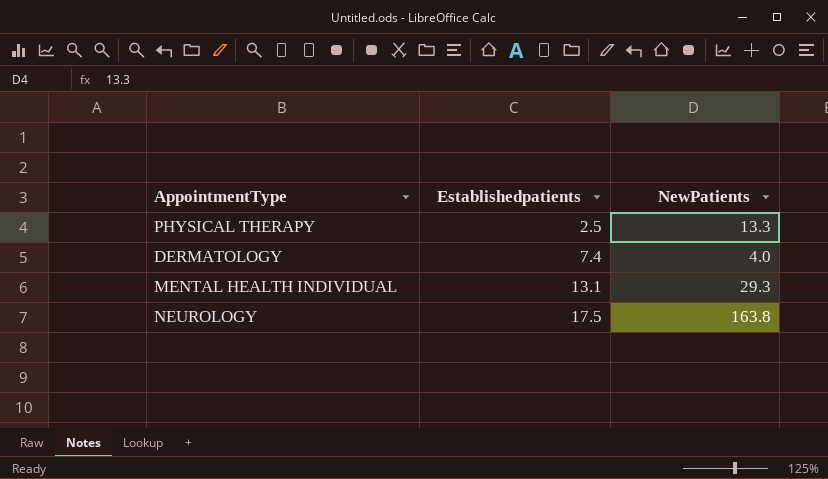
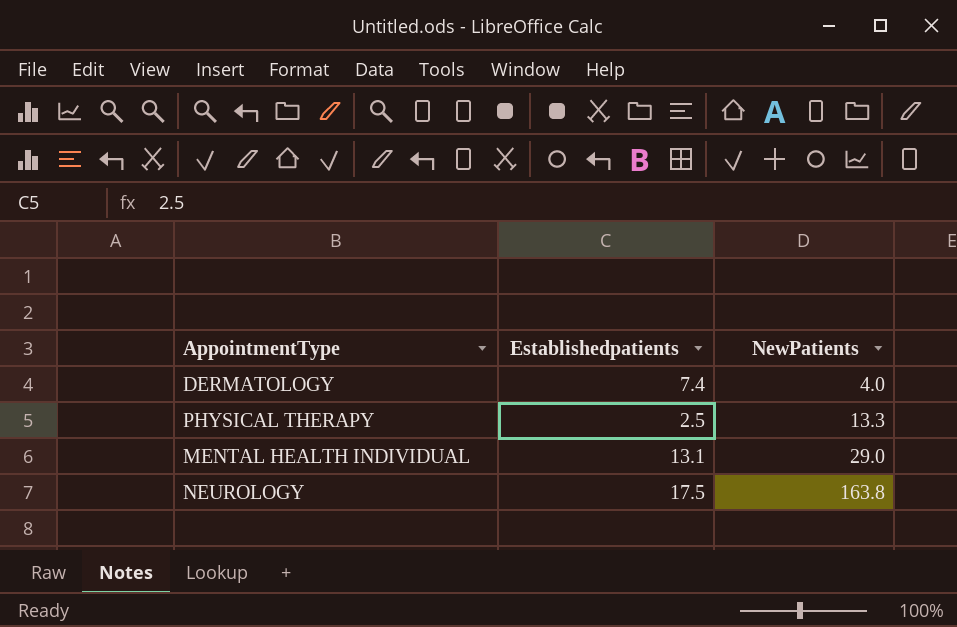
row order: Establishedpatients ascending -> NewPatients ascending
MENTAL HEALTH INDIVIDUAL | NewPatients: 29.3 -> 29.0

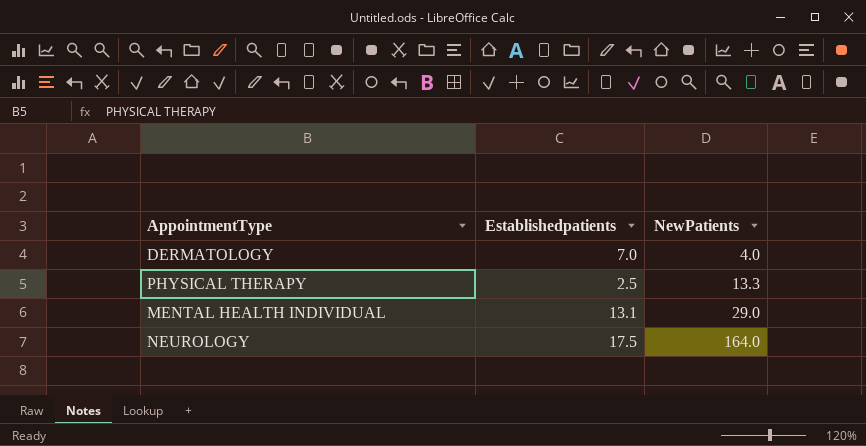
DERMATOLOGY | Establishedpatients: 7.4 -> 7.0
NEUROLOGY | NewPatients: 163.8 -> 164.0

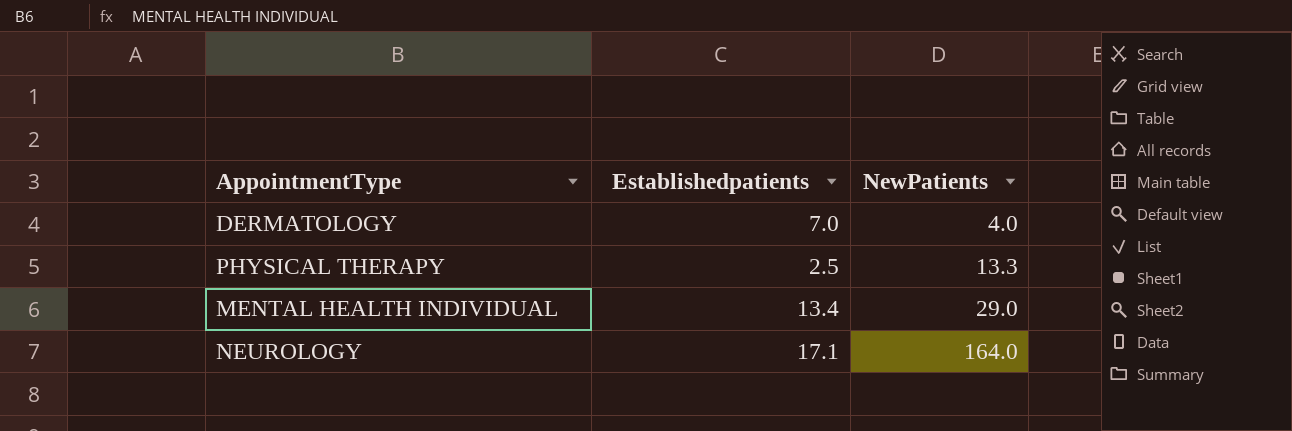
MENTAL HEALTH INDIVIDUAL | Establishedpatients: 13.1 -> 13.4
NEUROLOGY | Establishedpatients: 17.5 -> 17.1

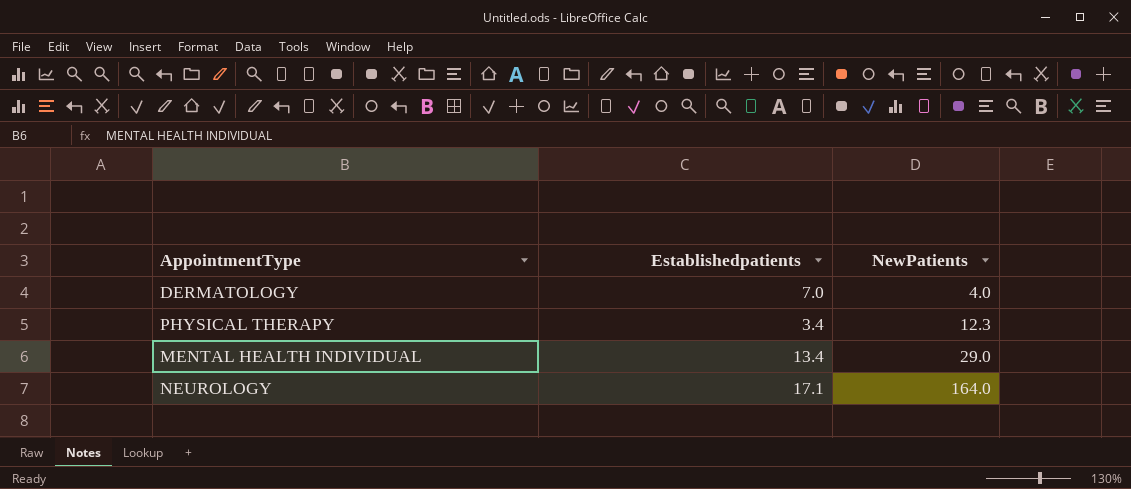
PHYSICAL THERAPY | Establishedpatients: 2.5 -> 3.4
PHYSICAL THERAPY | NewPatients: 13.3 -> 12.3

